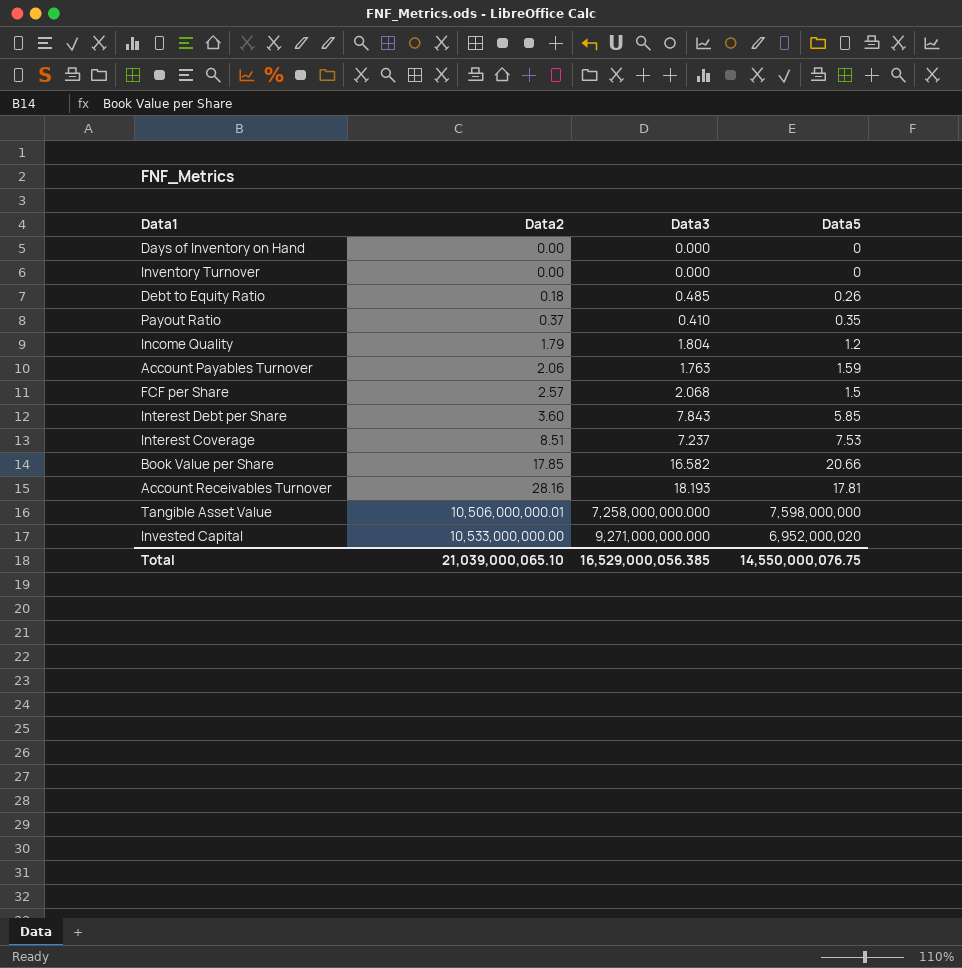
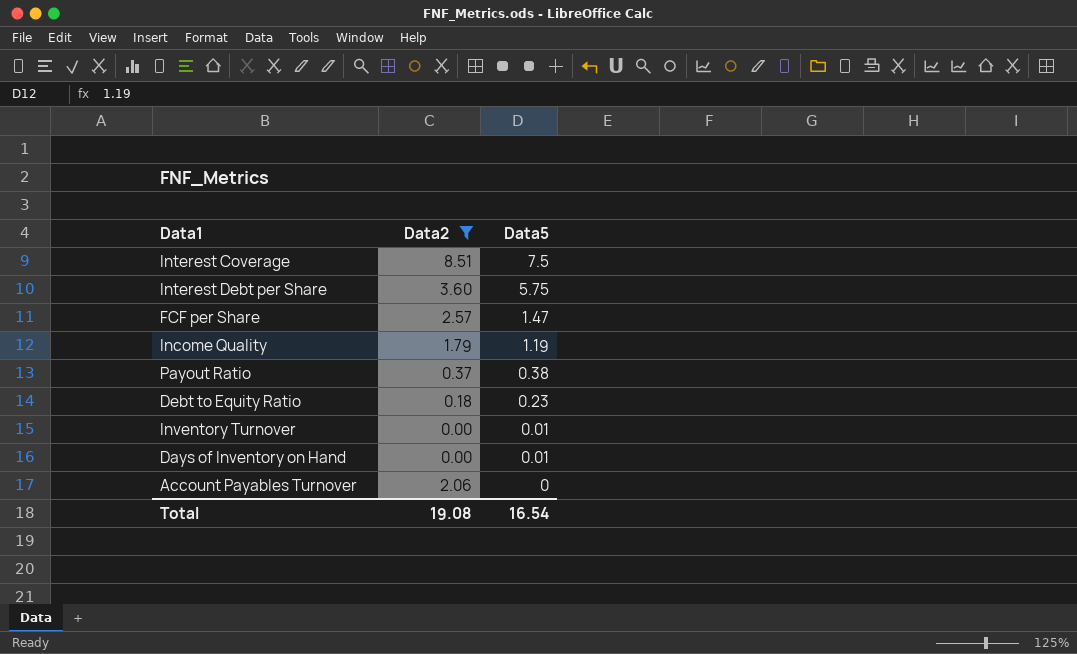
filter: none -> Data2 <= 8.51
row order: Data2 ascending -> Data5 descending
column Data3 | position: 3 -> none
Interest Coverage | Data5: 7.53 -> 7.5
Interest Debt per Share | Data5: 5.85 -> 5.75
FCF per Share | Data5: 1.5 -> 1.47
Income Quality | Data5: 1.2 -> 1.19
Payout Ratio | Data5: 0.35 -> 0.38
Debt to Equity Ratio | Data5: 0.26 -> 0.23
Inventory Turnover | Data5: 0 -> 0.01
Days of Inventory on Hand | Data5: 0 -> 0.01
Account Payables Turnover | Data5: 1.59 -> 0
Total | Data2: 21,039,000,065.10 -> 19.08
Total | Data5: 14,550,000,076.75 -> 16.54

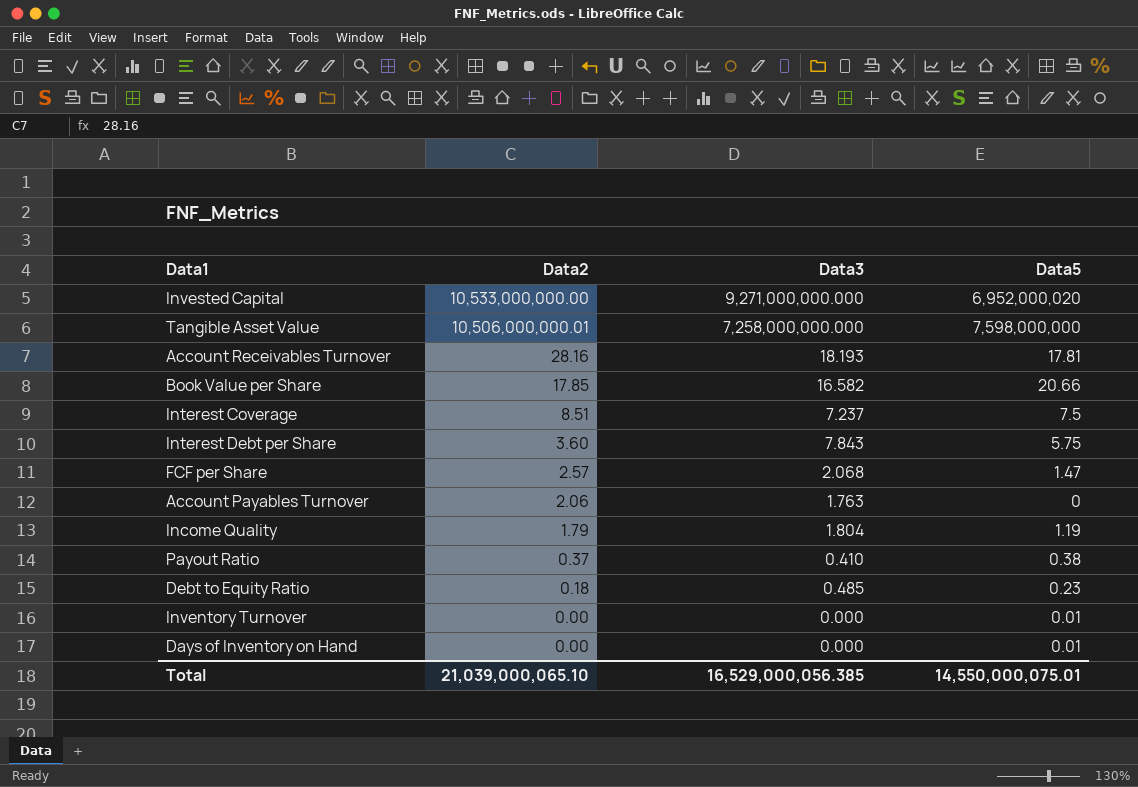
filter: Data2 <= 8.51 -> none
row order: Data5 descending -> Data2 descending
column Data3 | position: none -> 3
Total | Data2: 19.08 -> 21,039,000,065.10
Total | Data5: 16.54 -> 14,550,000,075.01

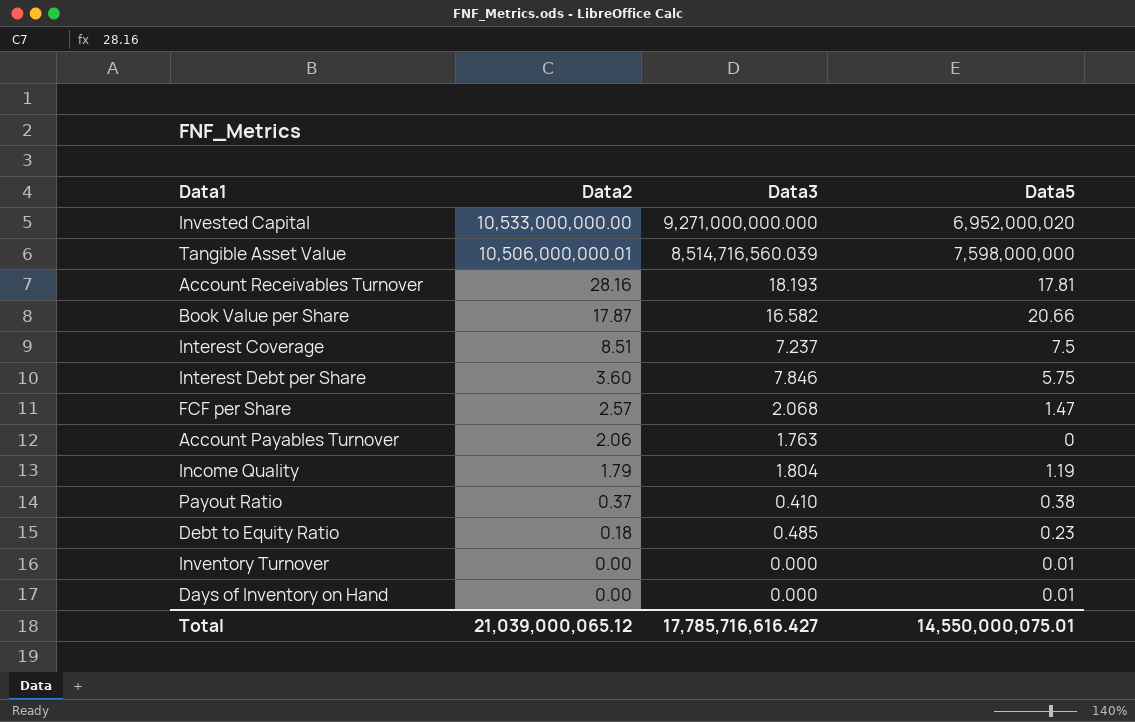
Tangible Asset Value | Data3: 7,258,000,000.000 -> 8,514,716,560.039
Book Value per Share | Data2: 17.85 -> 17.87
Interest Debt per Share | Data3: 7.843 -> 7.846
Total | Data2: 21,039,000,065.10 -> 21,039,000,065.12
Total | Data3: 16,529,000,056.385 -> 17,785,716,616.427

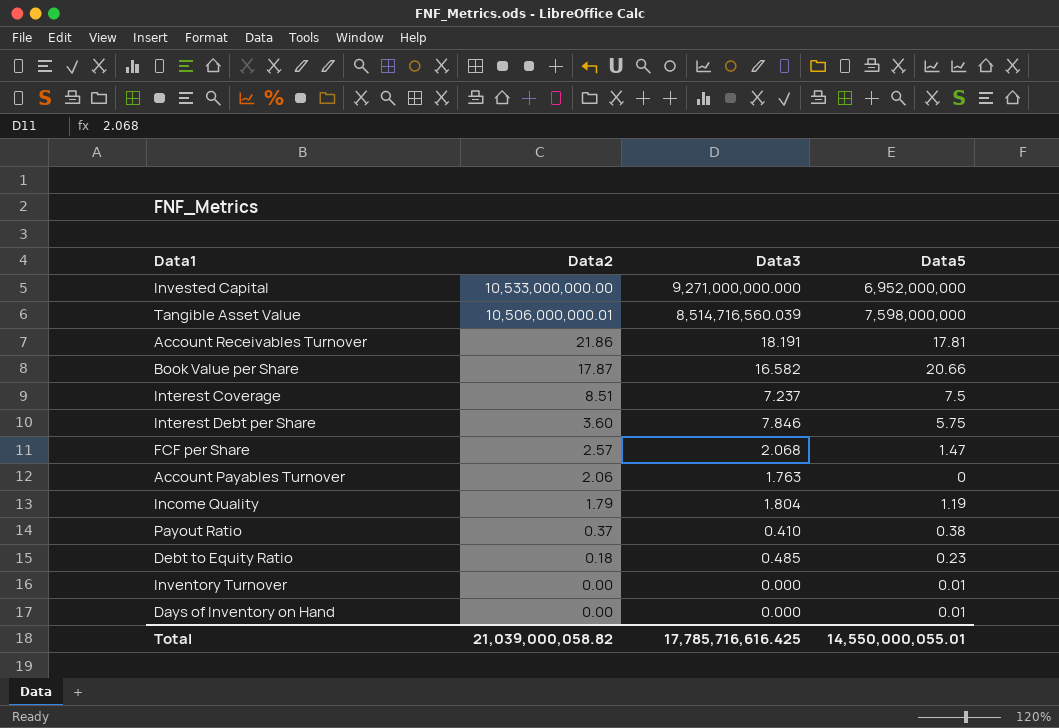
Invested Capital | Data5: 6,952,000,020 -> 6,952,000,000
Account Receivables Turnover | Data2: 28.16 -> 21.86
Account Receivables Turnover | Data3: 18.193 -> 18.191
Total | Data2: 21,039,000,065.12 -> 21,039,000,058.82
Total | Data3: 17,785,716,616.427 -> 17,785,716,616.425
Total | Data5: 14,550,000,075.01 -> 14,550,000,055.01

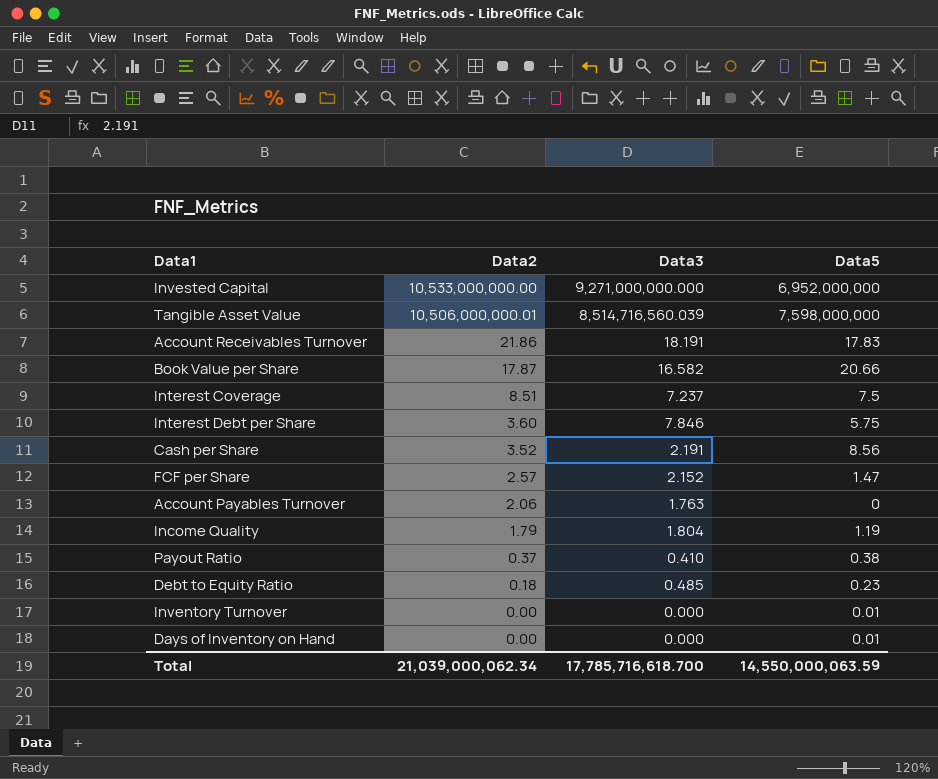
Account Receivables Turnover | Data5: 17.81 -> 17.83
row Cash per Share: none -> 3.52 | 2.191 | 8.56
FCF per Share | Data3: 2.068 -> 2.152
Total | Data2: 21,039,000,058.82 -> 21,039,000,062.34
Total | Data3: 17,785,716,616.425 -> 17,785,716,618.700
Total | Data5: 14,550,000,055.01 -> 14,550,000,063.59

